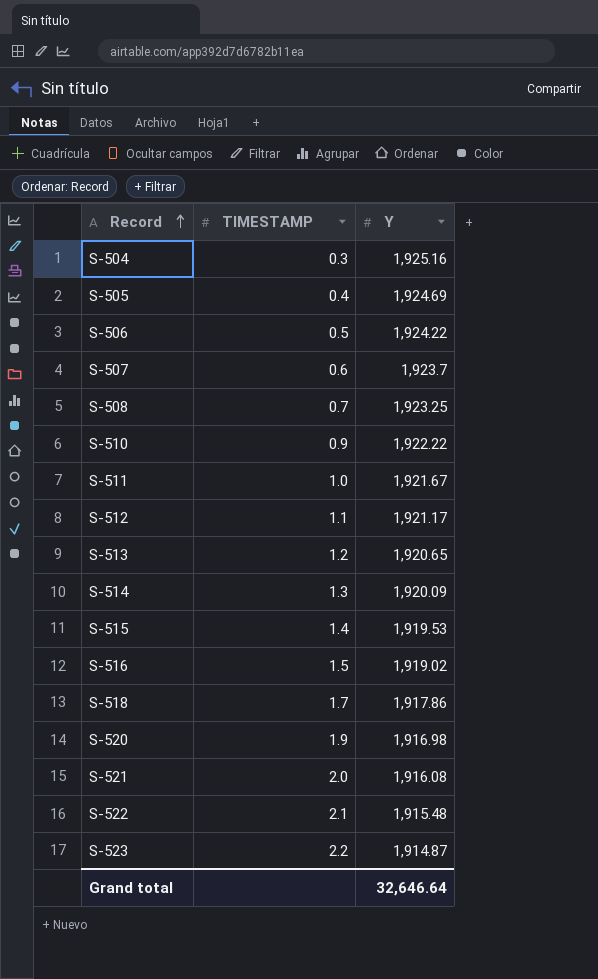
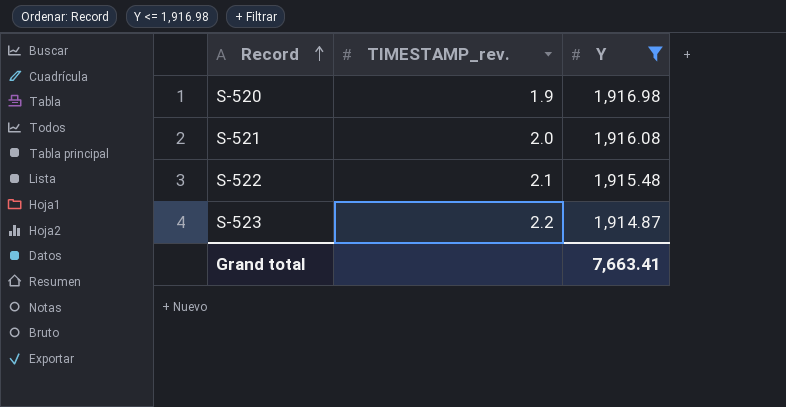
filter: none -> Y <= 1,916.98
column name: TIMESTAMP -> TIMESTAMP_rev.
Grand total | Y: 32,646.64 -> 7,663.41

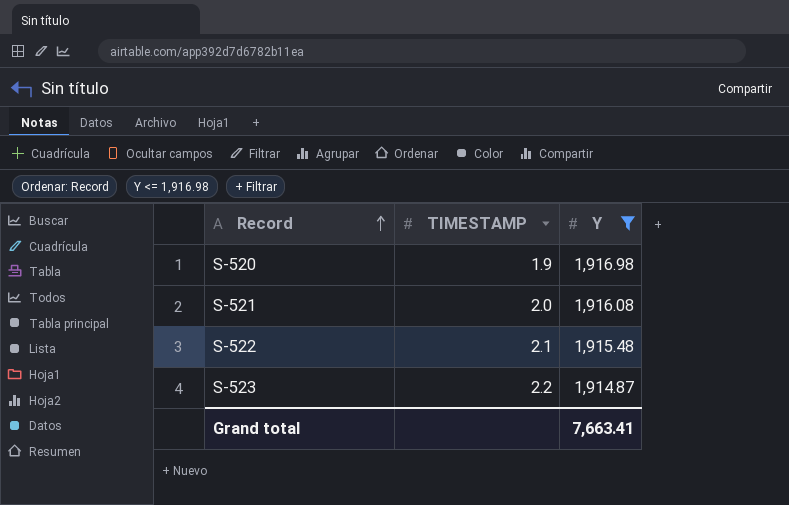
column name: TIMESTAMP_rev. -> TIMESTAMP

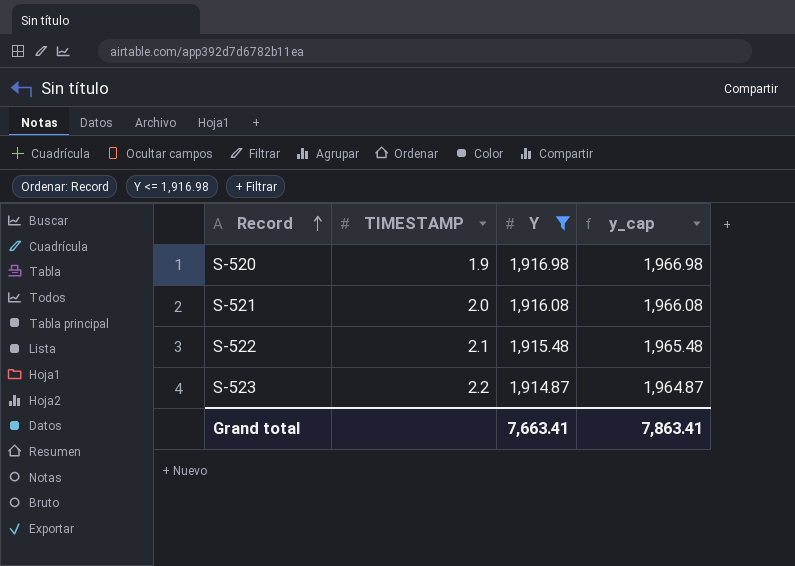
column y_cap | formula: none -> [Y] + 50

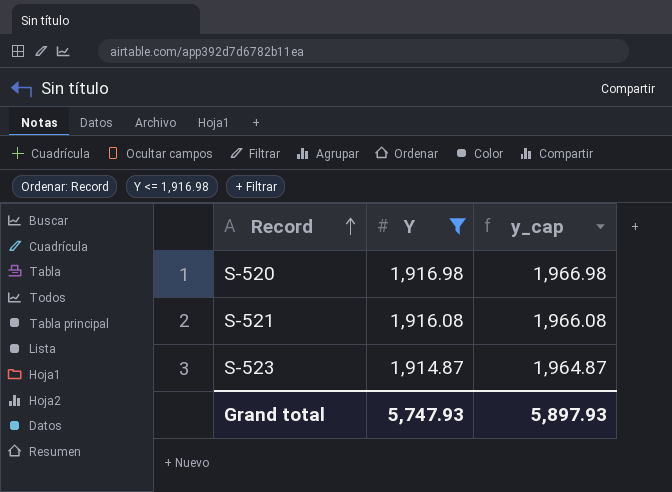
column TIMESTAMP | position: 2 -> none
row S-522: 2.1 | 1,915.48 | 1,965.48 -> none
Grand total | Y: 7,663.41 -> 5,747.93
Grand total | y_cap: 7,863.41 -> 5,897.93

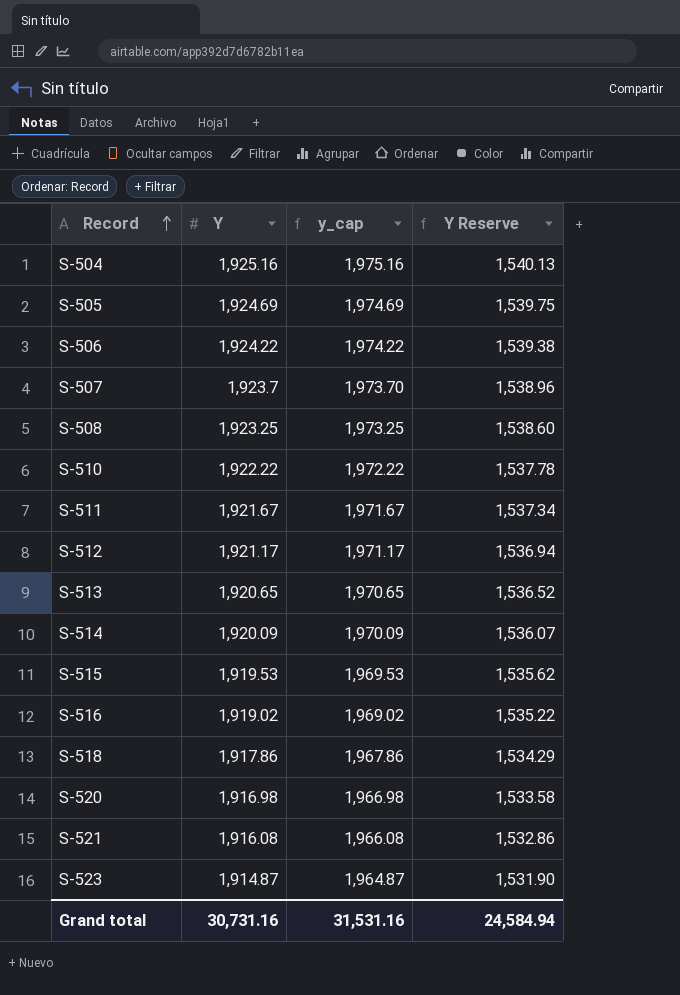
filter: Y <= 1,916.98 -> none
column Y Reserve | formula: none -> [Y] * 0.8
Grand total | Y: 5,747.93 -> 30,731.16
Grand total | y_cap: 5,897.93 -> 31,531.16

